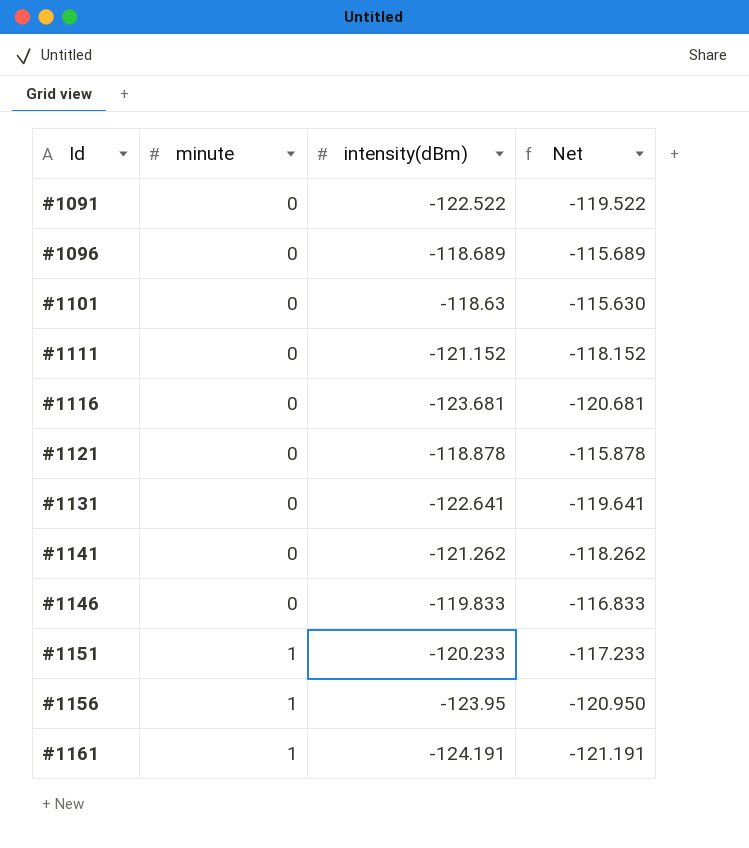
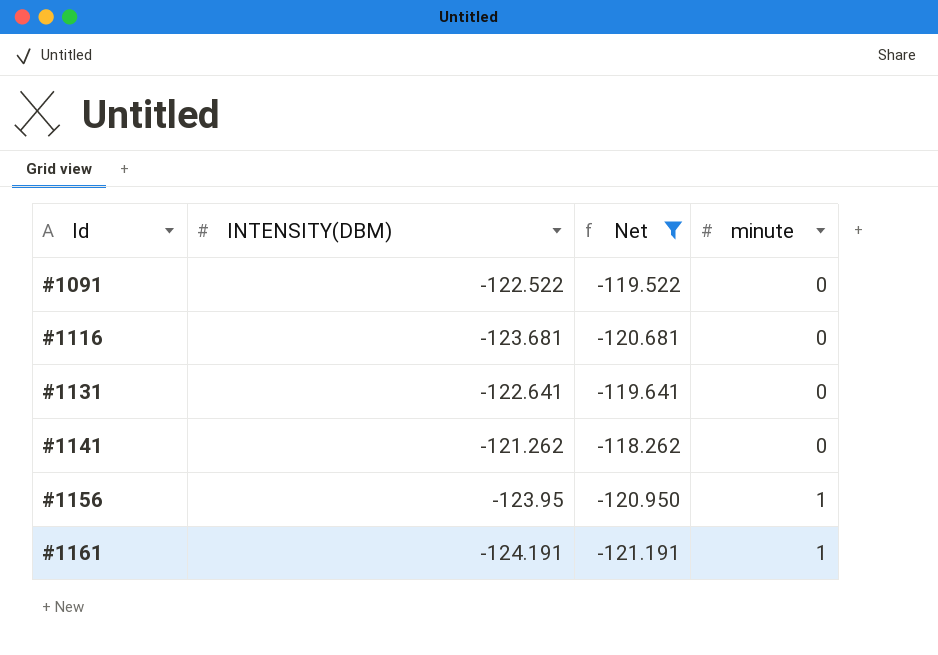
filter: none -> Net <= -118.262
column name: intensity(dBm) -> INTENSITY(DBM)
column minute | position: 2 -> 4

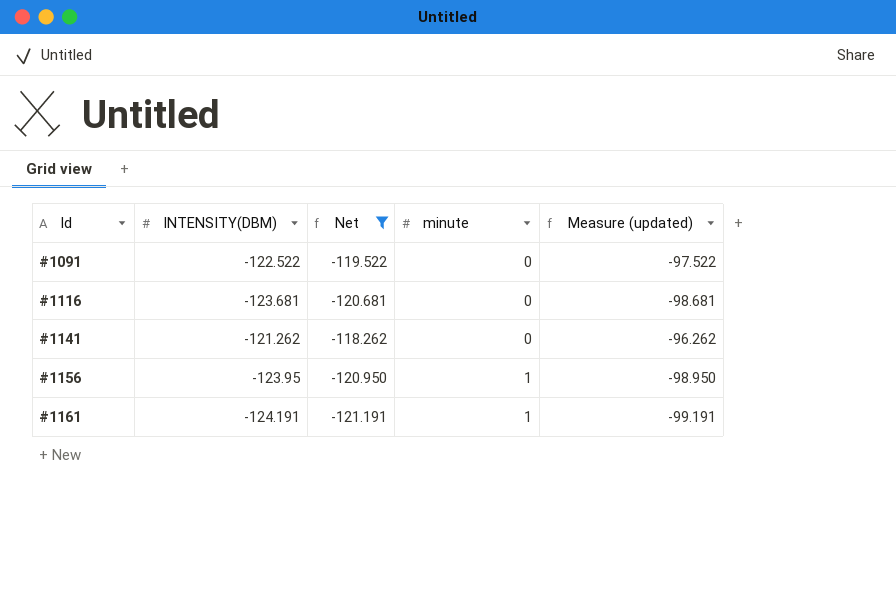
column Measure (updated) | formula: none -> [INTENSITY(DBM)] + 25
row #1131: -122.641 | -119.641 | 0 -> none

